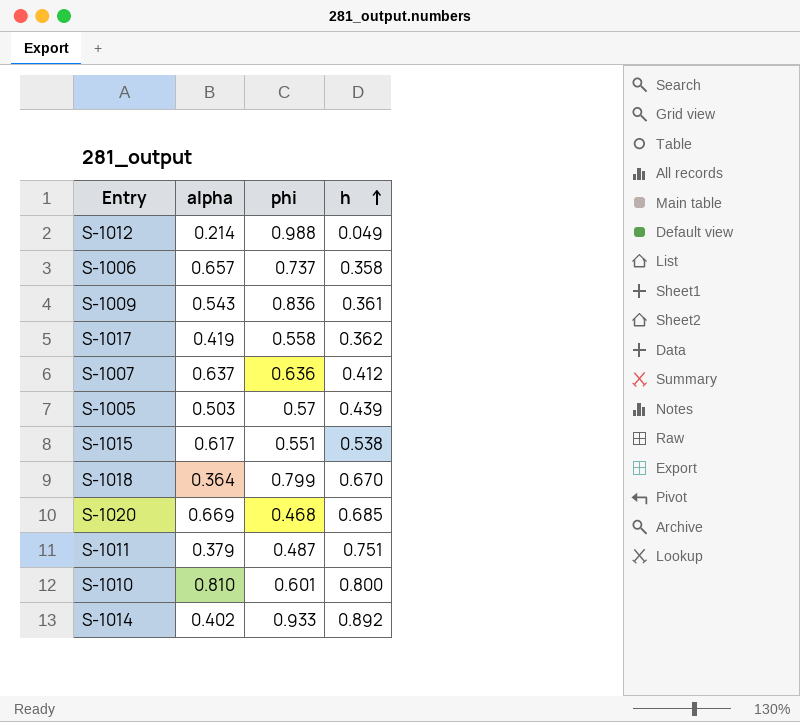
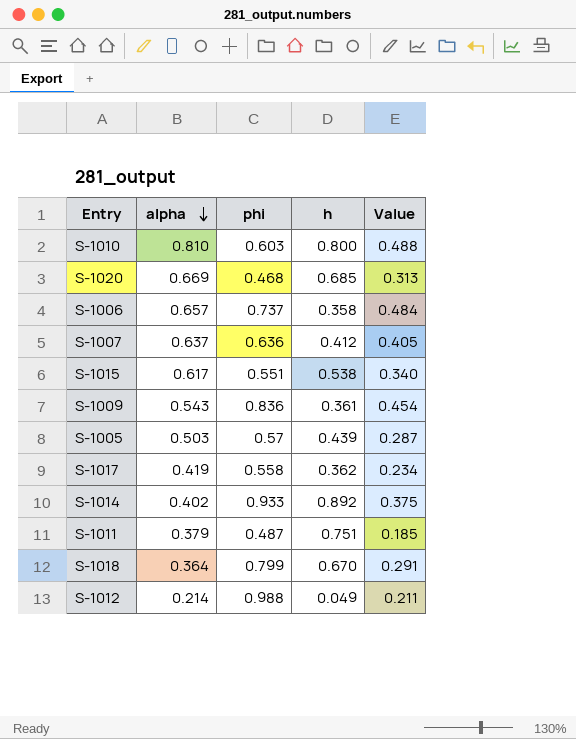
row order: h ascending -> alpha descending
column Value | formula: none -> [alpha] * [phi]
S-1010 | phi: 0.601 -> 0.603

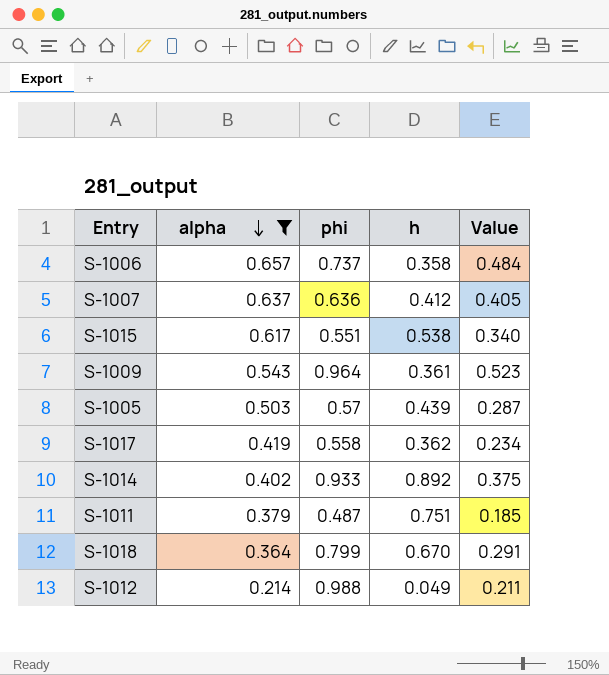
filter: none -> alpha <= 0.657
S-1009 | phi: 0.836 -> 0.964
S-1009 | Value: 0.454 -> 0.523

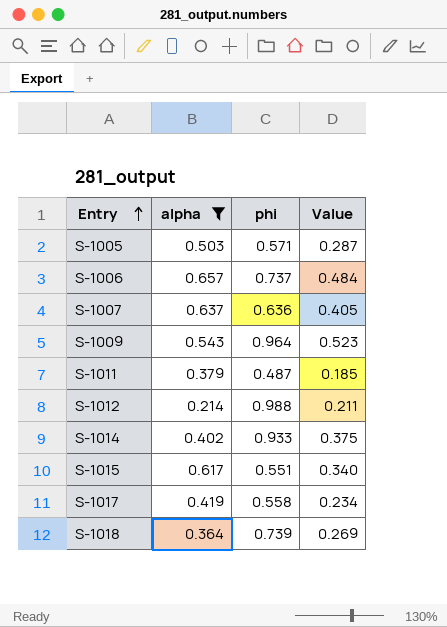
row order: alpha descending -> Entry ascending
column h | position: 4 -> none
S-1005 | phi: 0.57 -> 0.571
S-1018 | phi: 0.799 -> 0.739
S-1018 | Value: 0.291 -> 0.269

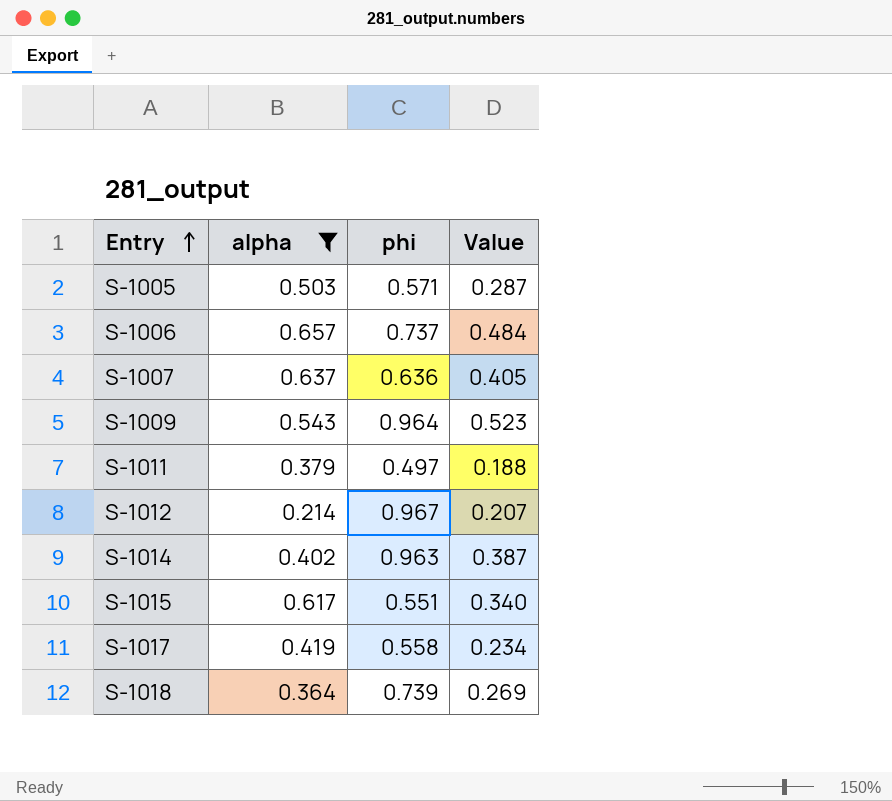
S-1011 | phi: 0.487 -> 0.497
S-1011 | Value: 0.185 -> 0.188
S-1012 | phi: 0.988 -> 0.967
S-1012 | Value: 0.211 -> 0.207
S-1014 | phi: 0.933 -> 0.963
S-1014 | Value: 0.375 -> 0.387

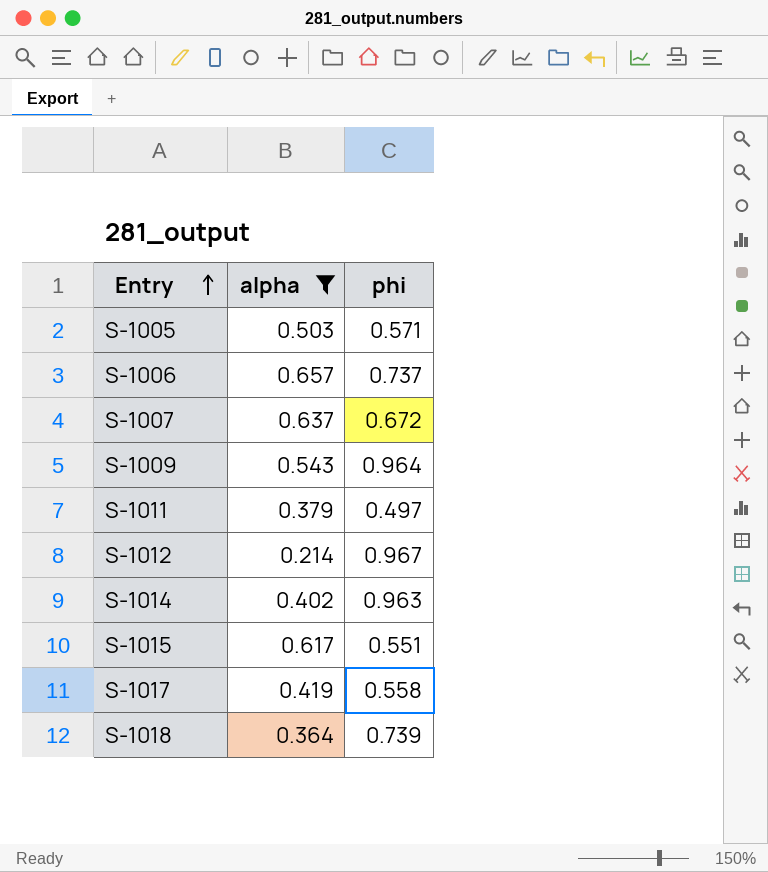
column Value | formula: [alpha] * [phi] -> none
S-1007 | phi: 0.636 -> 0.672

